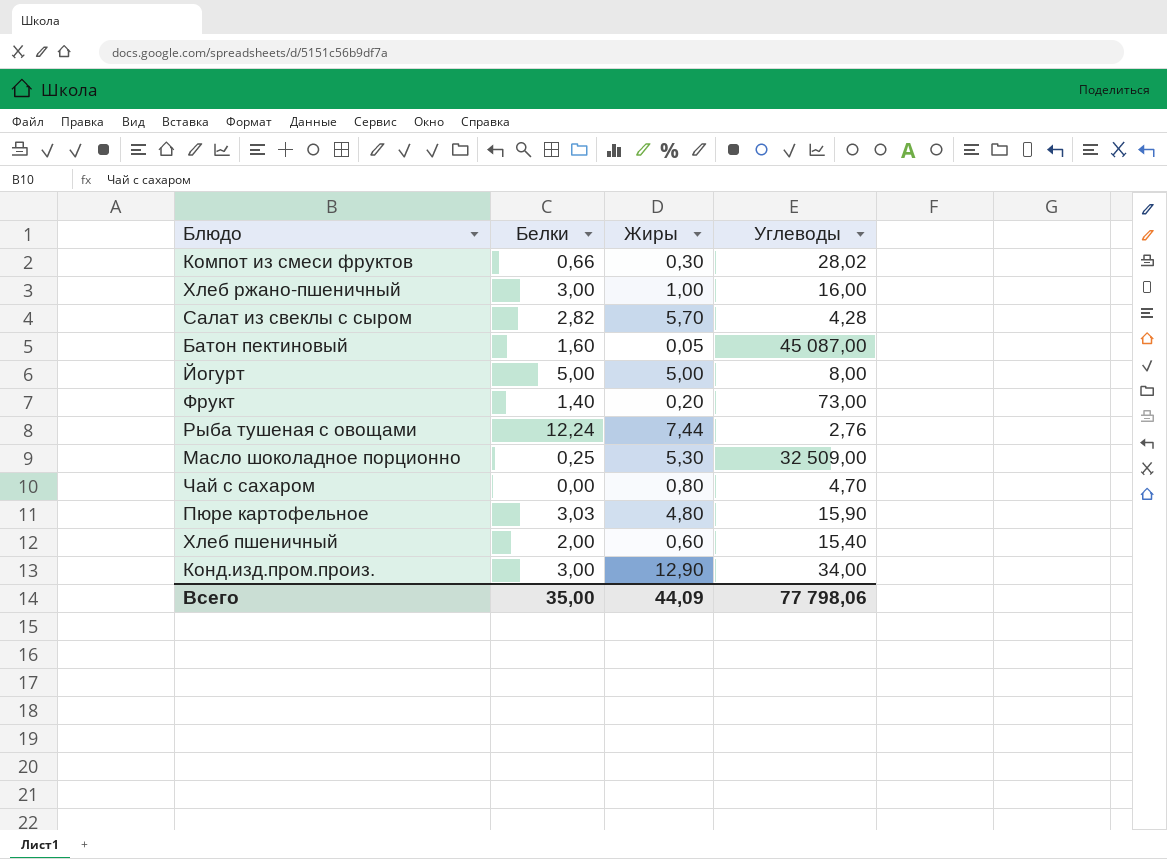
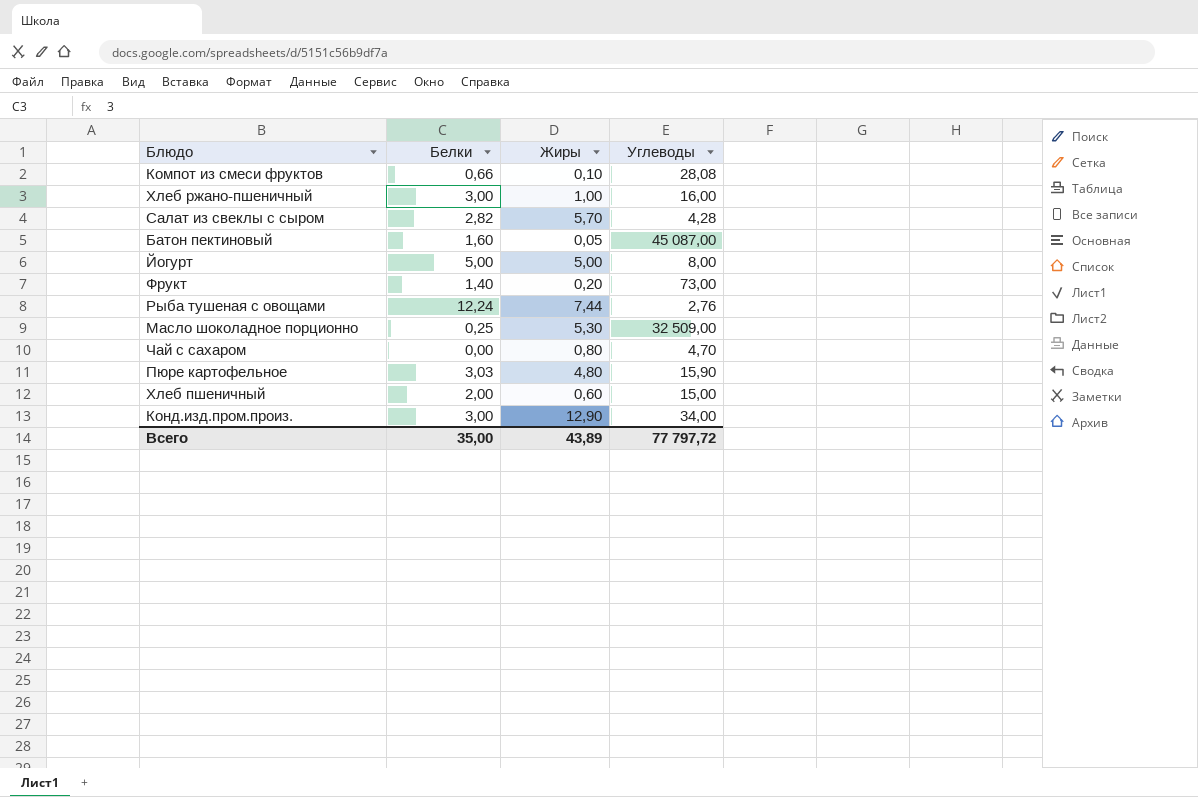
Компот из смеси фруктов | Жиры: 0,30 -> 0,10
Компот из смеси фруктов | Углеводы: 28,02 -> 28,08
Хлеб пшеничный | Углеводы: 15,40 -> 15,00
Всего | Жиры: 44,09 -> 43,89
Всего | Углеводы: 77 798,06 -> 77 797,72

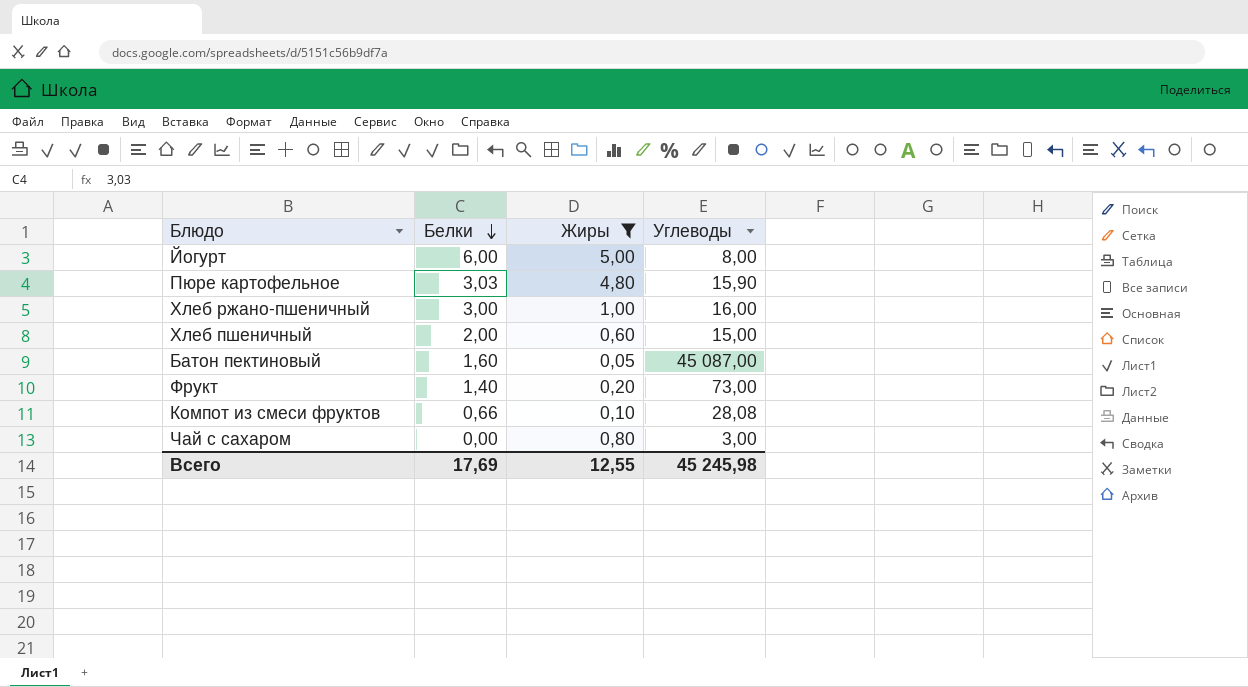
filter: none -> Жиры <= 5,00
row order: none -> Белки descending
Йогурт | Белки: 5,00 -> 6,00
Чай с сахаром | Углеводы: 4,70 -> 3,00
Всего | Белки: 35,00 -> 17,69
Всего | Жиры: 43,89 -> 12,55
Всего | Углеводы: 77 797,72 -> 45 245,98

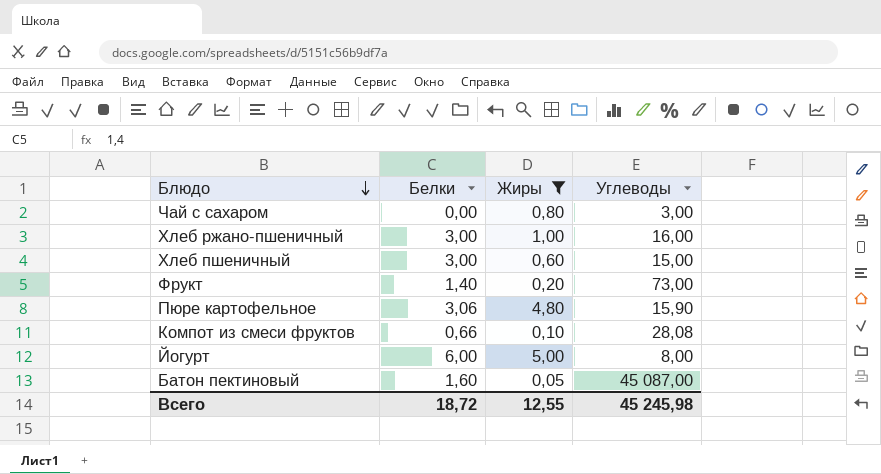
row order: Белки descending -> Блюдо descending
Хлеб пшеничный | Белки: 2,00 -> 3,00
Пюре картофельное | Белки: 3,03 -> 3,06
Всего | Белки: 17,69 -> 18,72

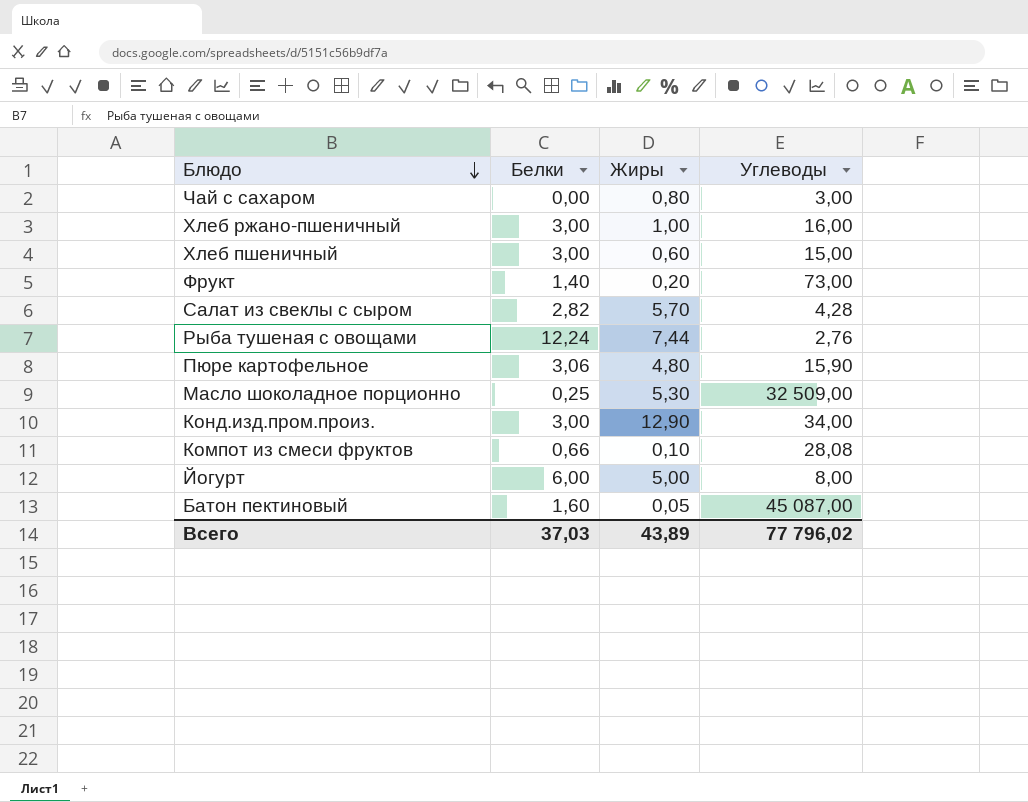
filter: Жиры <= 5,00 -> none
Всего | Белки: 18,72 -> 37,03
Всего | Жиры: 12,55 -> 43,89
Всего | Углеводы: 45 245,98 -> 77 796,02

